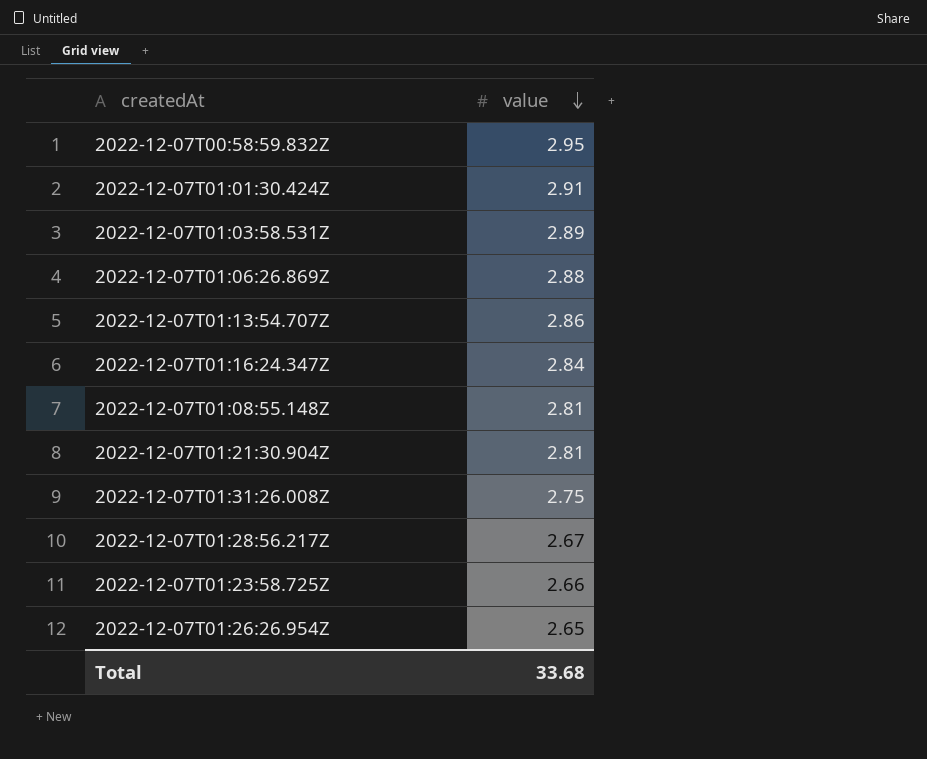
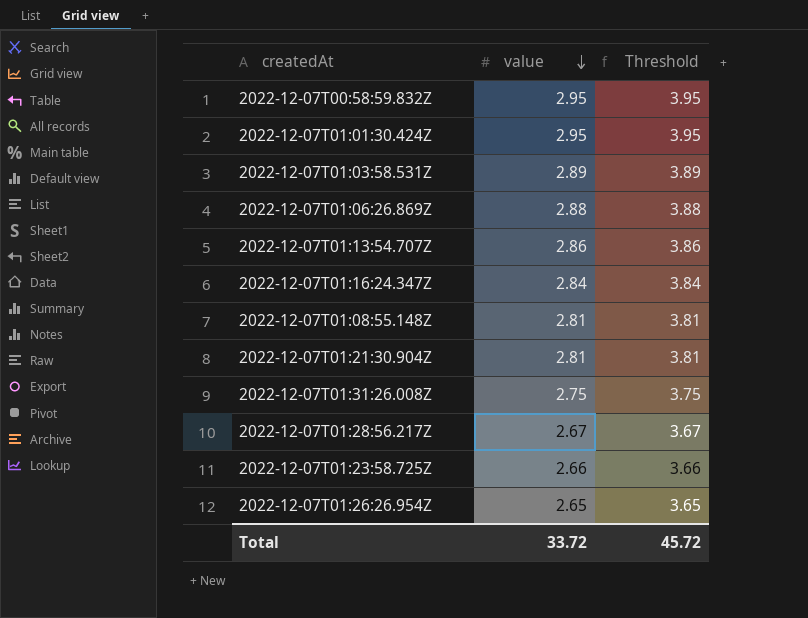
column Threshold | formula: none -> [value] + 1
2022-12-07T01:01:30.424Z | value: 2.91 -> 2.95
Total | value: 33.68 -> 33.72

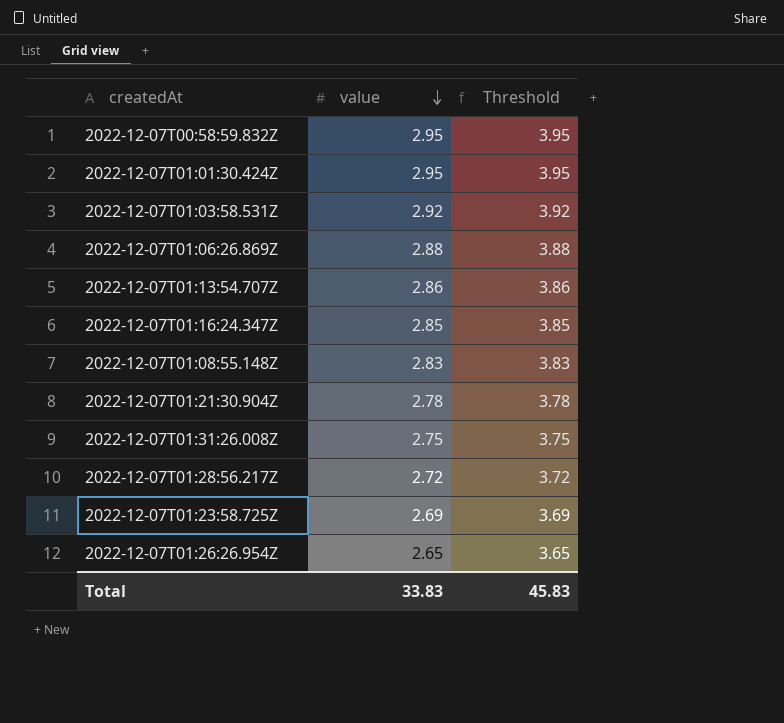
2022-12-07T01:03:58.531Z | value: 2.89 -> 2.92
2022-12-07T01:03:58.531Z | Threshold: 3.89 -> 3.92
2022-12-07T01:16:24.347Z | value: 2.84 -> 2.85
2022-12-07T01:16:24.347Z | Threshold: 3.84 -> 3.85
2022-12-07T01:08:55.148Z | value: 2.81 -> 2.83
2022-12-07T01:08:55.148Z | Threshold: 3.81 -> 3.83
2022-12-07T01:21:30.904Z | value: 2.81 -> 2.78
2022-12-07T01:21:30.904Z | Threshold: 3.81 -> 3.78
2022-12-07T01:28:56.217Z | value: 2.67 -> 2.72
2022-12-07T01:28:56.217Z | Threshold: 3.67 -> 3.72
2022-12-07T01:23:58.725Z | value: 2.66 -> 2.69
2022-12-07T01:23:58.725Z | Threshold: 3.66 -> 3.69
Total | value: 33.72 -> 33.83
Total | Threshold: 45.72 -> 45.83

